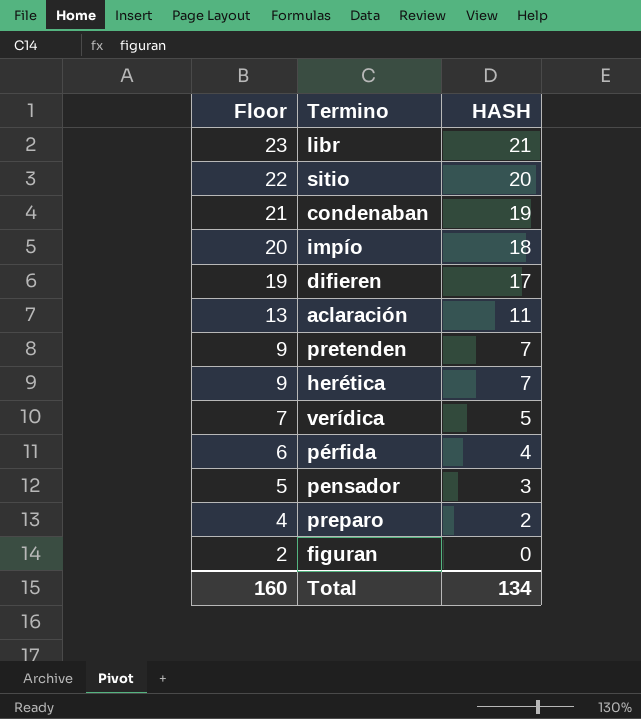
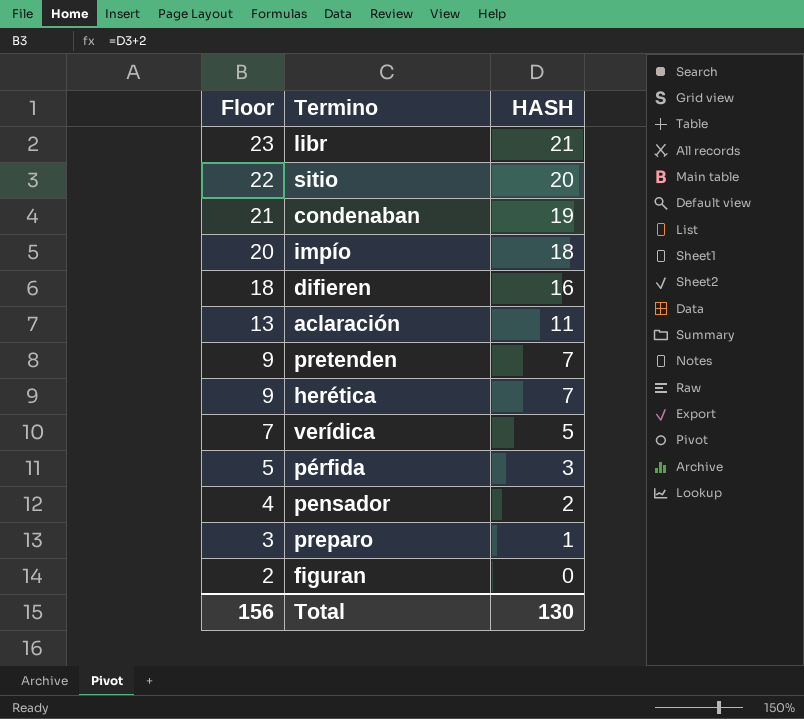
difieren | Floor: 19 -> 18
difieren | HASH: 17 -> 16
pérfida | Floor: 6 -> 5
pérfida | HASH: 4 -> 3
pensador | Floor: 5 -> 4
pensador | HASH: 3 -> 2
preparo | Floor: 4 -> 3
preparo | HASH: 2 -> 1
Total | Floor: 160 -> 156
Total | HASH: 134 -> 130

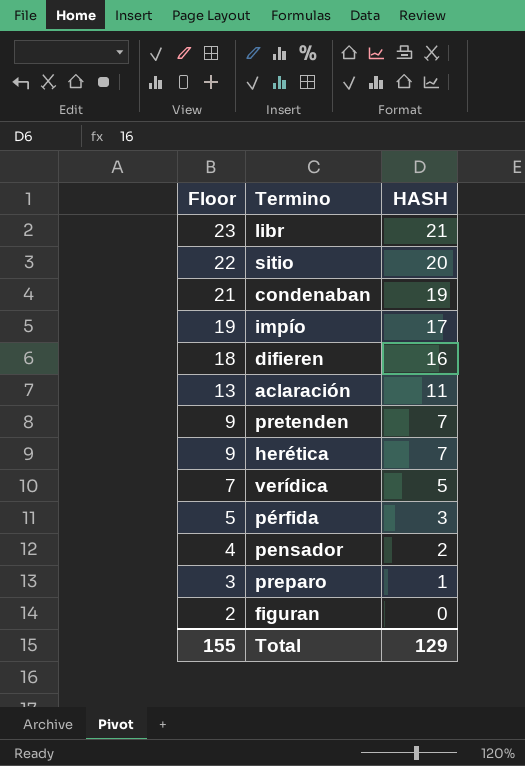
impío | Floor: 20 -> 19
impío | HASH: 18 -> 17
Total | Floor: 156 -> 155
Total | HASH: 130 -> 129

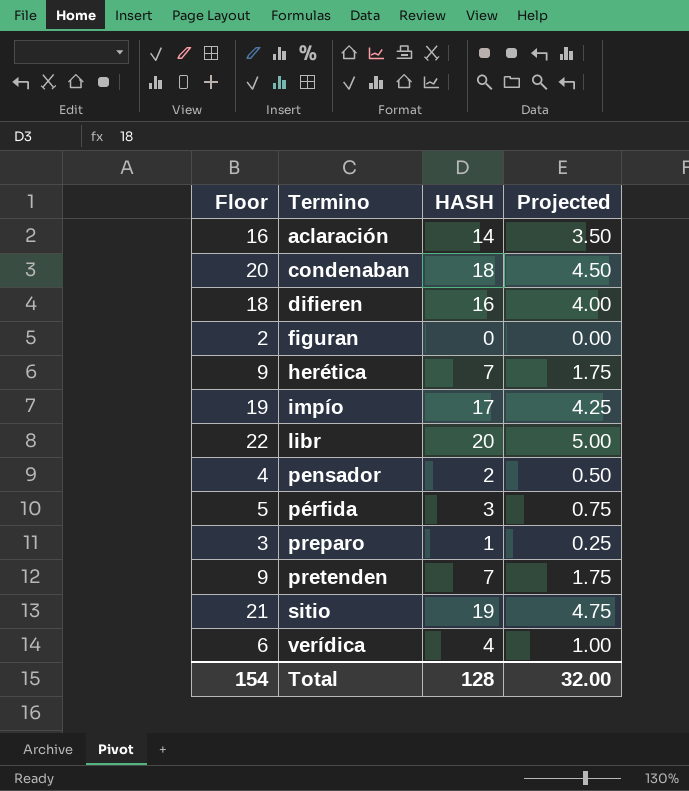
row order: Floor descending -> Termino ascending
column Projected | formula: none -> [HASH] * 0.25
aclaración | Floor: 13 -> 16
aclaración | HASH: 11 -> 14
condenaban | Floor: 21 -> 20
condenaban | HASH: 19 -> 18
libr | Floor: 23 -> 22
libr | HASH: 21 -> 20
sitio | Floor: 22 -> 21
sitio | HASH: 20 -> 19
verídica | Floor: 7 -> 6
verídica | HASH: 5 -> 4
Total | Floor: 155 -> 154
Total | HASH: 129 -> 128

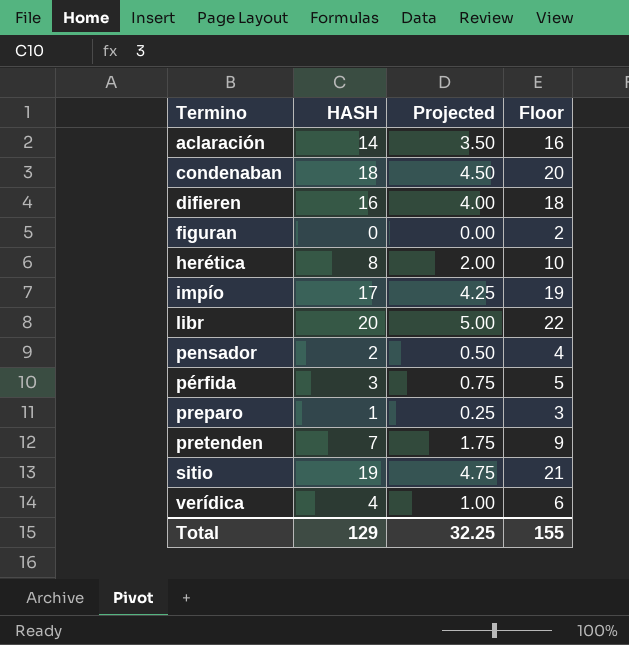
column Floor | position: 1 -> 4
herética | HASH: 7 -> 8
herética | Projected: 1.75 -> 2.00
herética | Floor: 9 -> 10
Total | HASH: 128 -> 129
Total | Projected: 32.00 -> 32.25
Total | Floor: 154 -> 155

